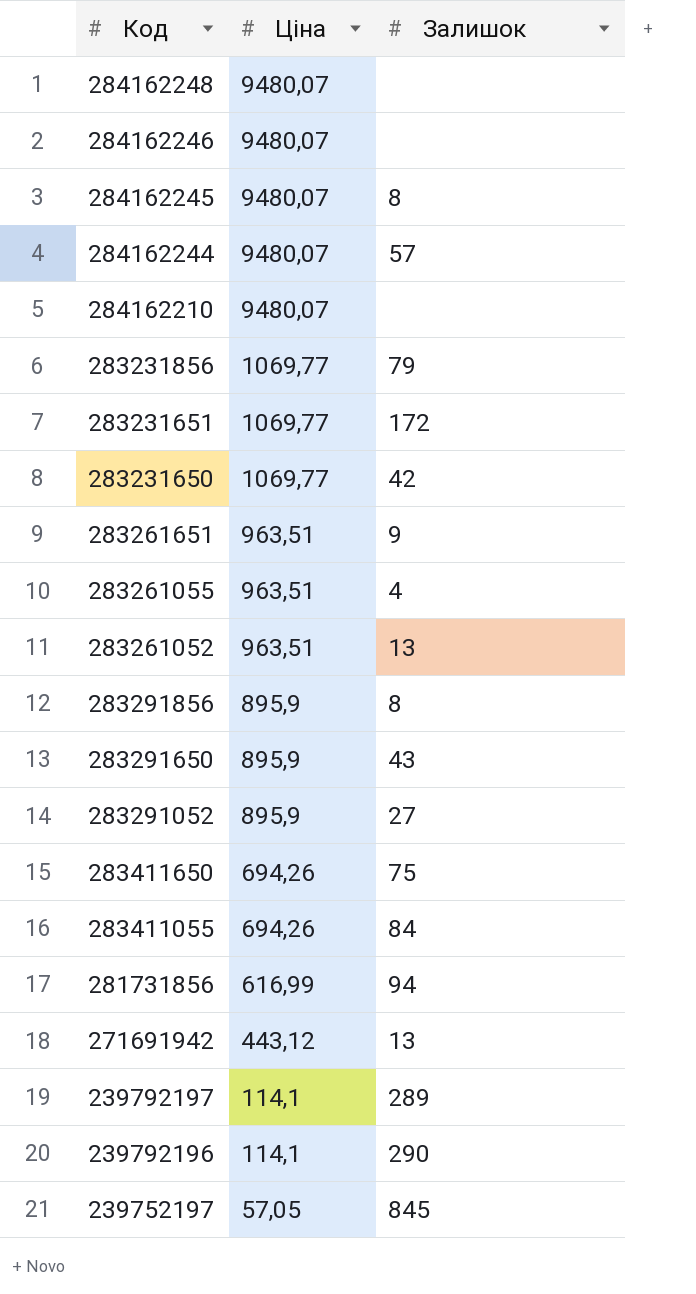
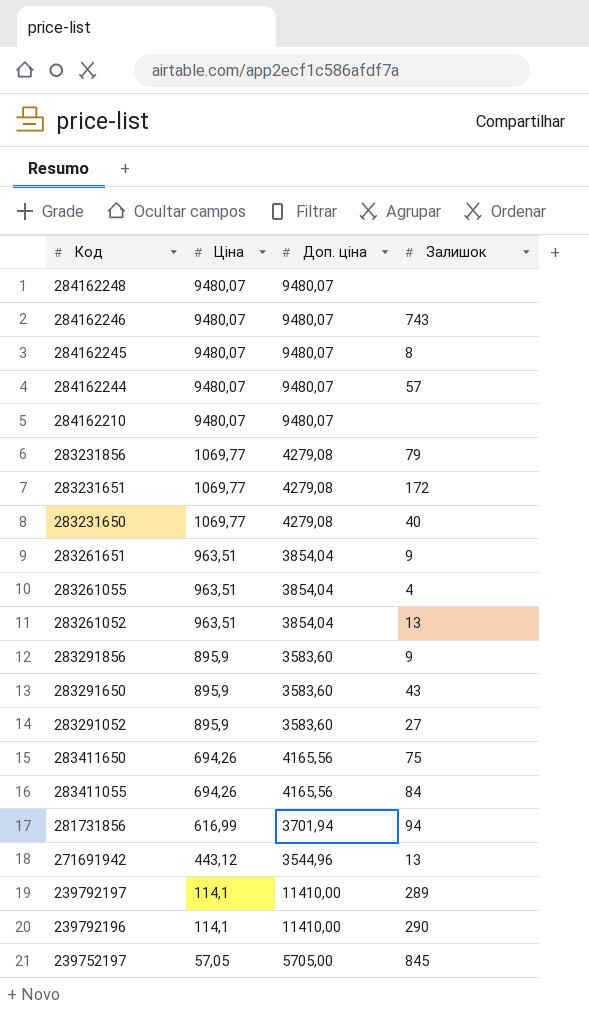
column Доп. ціна | position: none -> 3
284162246 | Залишок: none -> 743
283231650 | Залишок: 42 -> 40
283291856 | Залишок: 8 -> 9

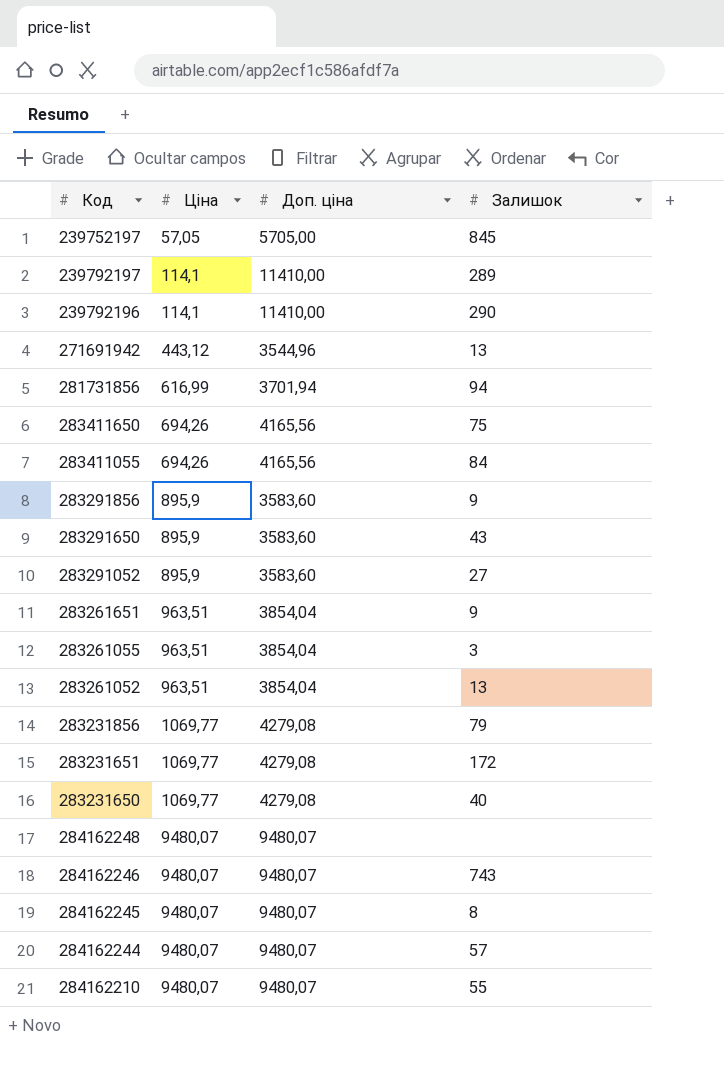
row order: Ціна descending -> Ціна ascending
283261055 | Залишок: 4 -> 3
284162210 | Залишок: none -> 55

